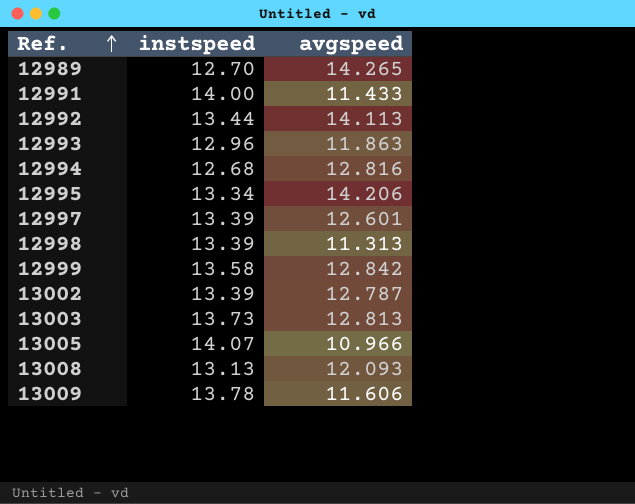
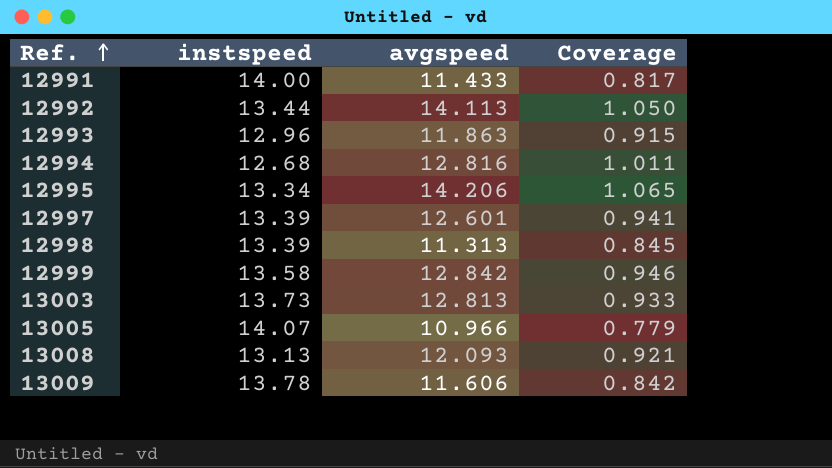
column Coverage | formula: none -> [avgspeed] / [instspeed]
row 12989: 12.70 | 14.265 -> none
row 13002: 13.39 | 12.787 -> none

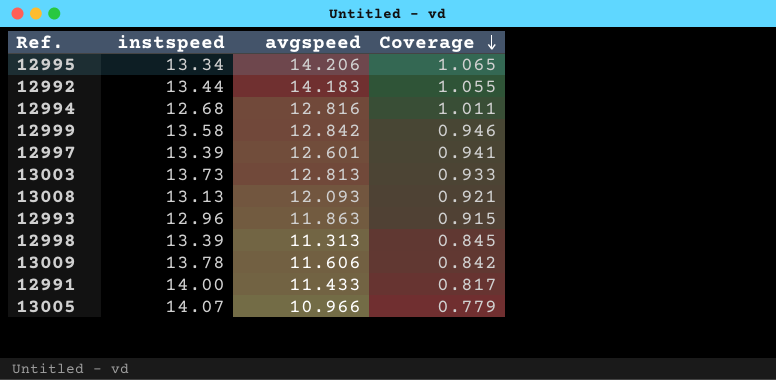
row order: Ref. ascending -> Coverage descending
12992 | avgspeed: 14.113 -> 14.183
12992 | Coverage: 1.050 -> 1.055

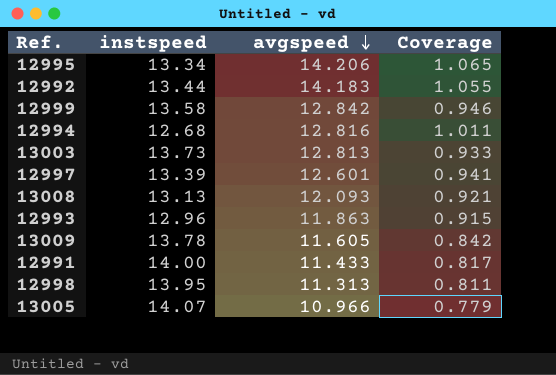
row order: Coverage descending -> avgspeed descending
13009 | avgspeed: 11.606 -> 11.605
12998 | instspeed: 13.39 -> 13.95
12998 | Coverage: 0.845 -> 0.811

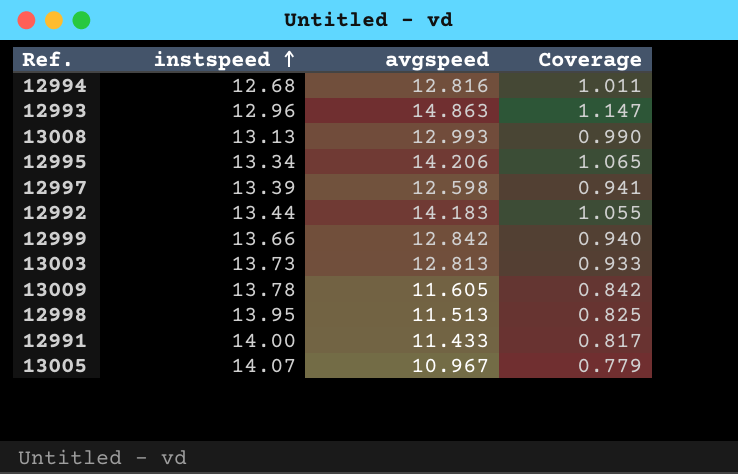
row order: avgspeed descending -> instspeed ascending
12993 | avgspeed: 11.863 -> 14.863
12993 | Coverage: 0.915 -> 1.147
13008 | avgspeed: 12.093 -> 12.993
13008 | Coverage: 0.921 -> 0.990
12997 | avgspeed: 12.601 -> 12.598
12999 | instspeed: 13.58 -> 13.66
12999 | Coverage: 0.946 -> 0.940
12998 | avgspeed: 11.313 -> 11.513
12998 | Coverage: 0.811 -> 0.825
13005 | avgspeed: 10.966 -> 10.967

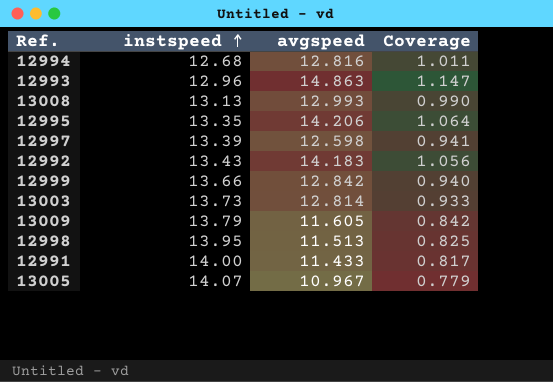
12995 | instspeed: 13.34 -> 13.35
12995 | Coverage: 1.065 -> 1.064
12992 | instspeed: 13.44 -> 13.43
12992 | Coverage: 1.055 -> 1.056
13003 | avgspeed: 12.813 -> 12.814
13009 | instspeed: 13.78 -> 13.79

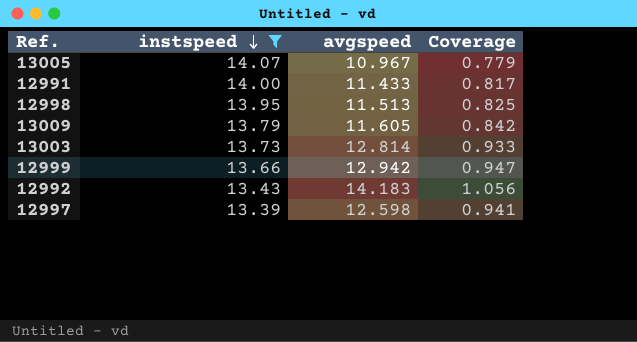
filter: none -> instspeed >= 13.39
row order: instspeed ascending -> instspeed descending
12999 | avgspeed: 12.842 -> 12.942
12999 | Coverage: 0.940 -> 0.947

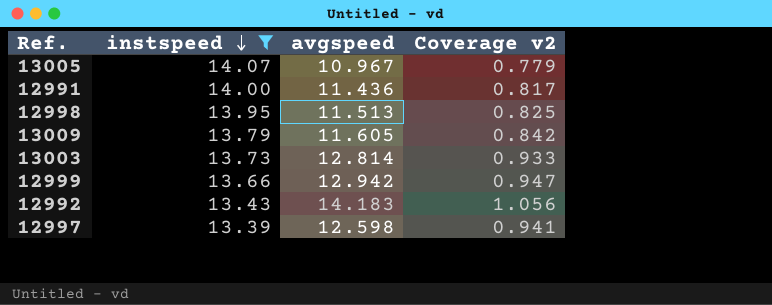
column name: Coverage -> Coverage v2
12991 | avgspeed: 11.433 -> 11.436

